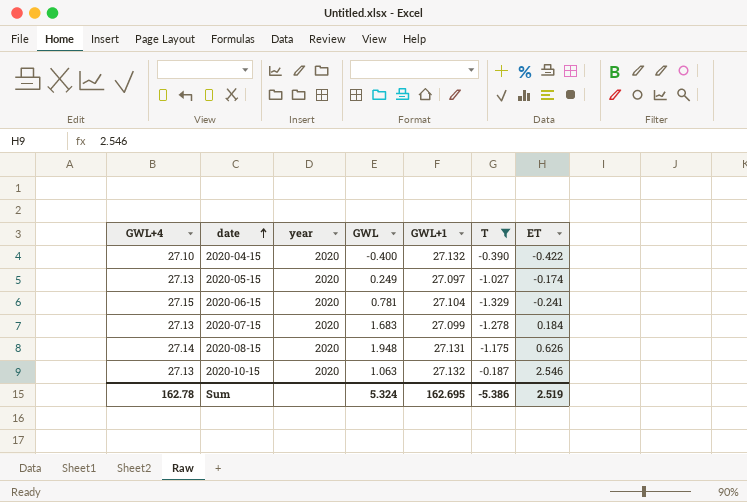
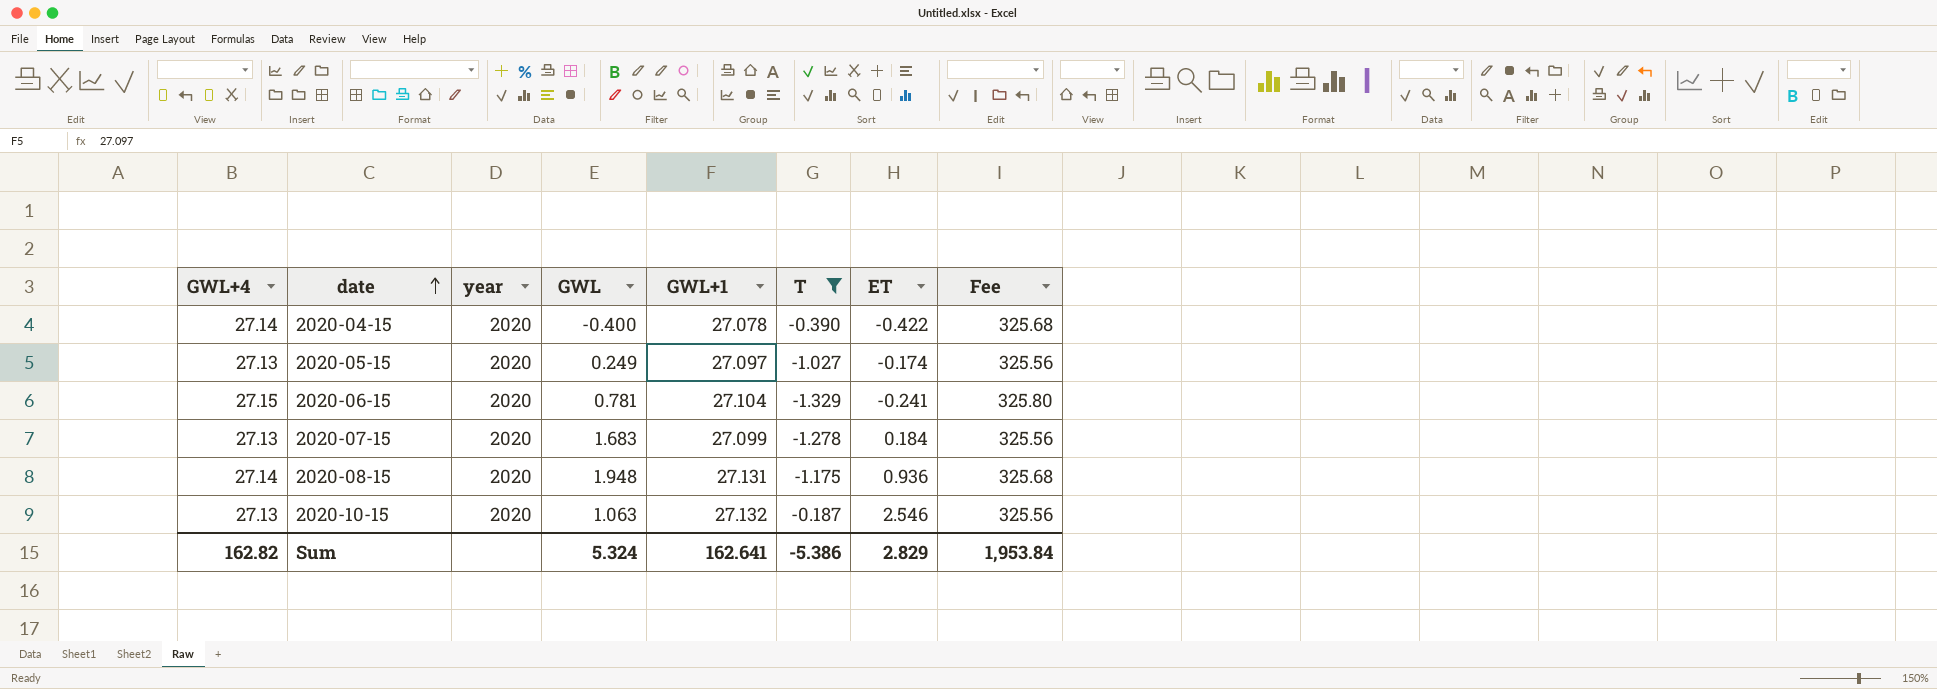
column Fee | formula: none -> [GWL+4] * 12
2020-04-15 | GWL+4: 27.10 -> 27.14
2020-04-15 | GWL+1: 27.132 -> 27.078
2020-08-15 | ET: 0.626 -> 0.936
Sum | GWL+4: 162.78 -> 162.82
Sum | GWL+1: 162.695 -> 162.641
Sum | ET: 2.519 -> 2.829

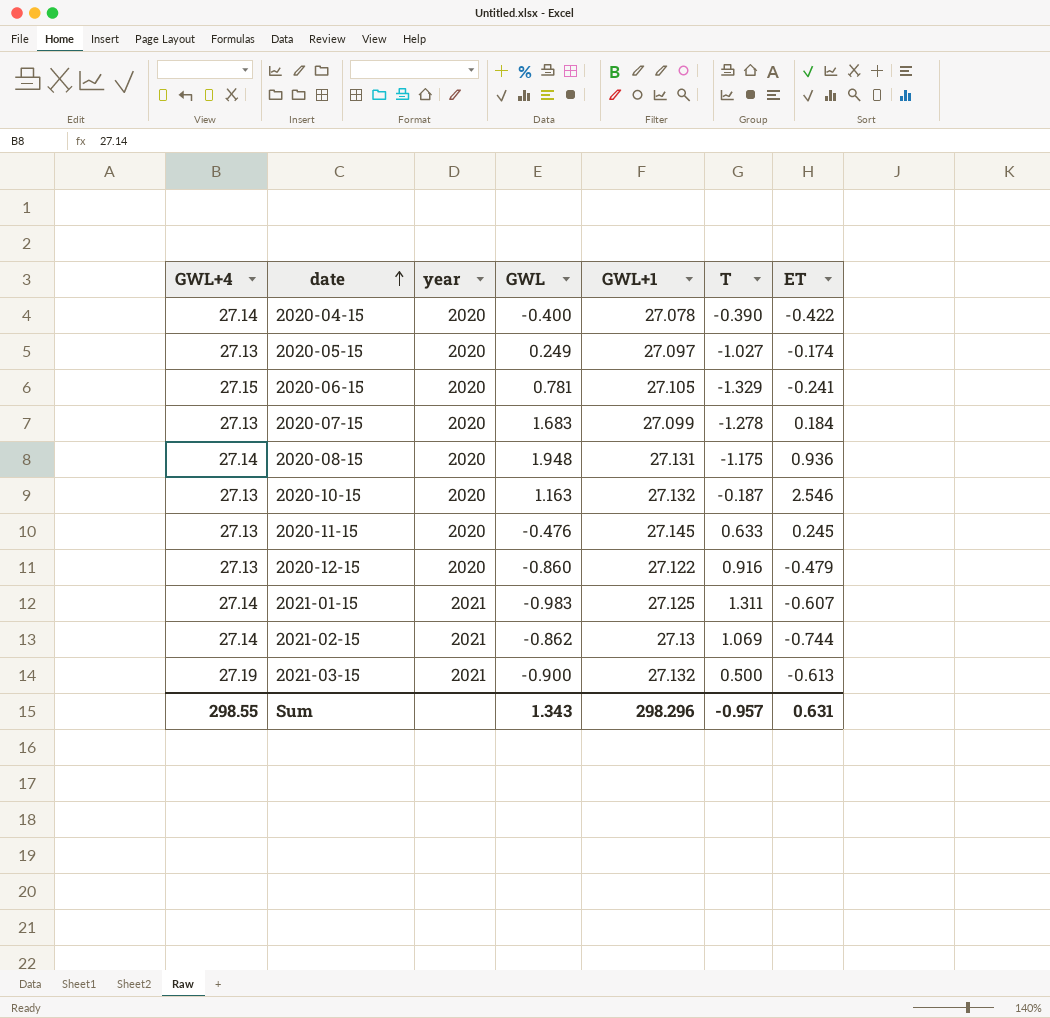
filter: T <= -0.187 -> none
column Fee | formula: [GWL+4] * 12 -> none
2020-06-15 | GWL+1: 27.104 -> 27.105
2020-10-15 | GWL: 1.063 -> 1.163
Sum | GWL+4: 162.82 -> 298.55
Sum | GWL: 5.324 -> 1.343
Sum | GWL+1: 162.641 -> 298.296
Sum | T: -5.386 -> -0.957
Sum | ET: 2.829 -> 0.631

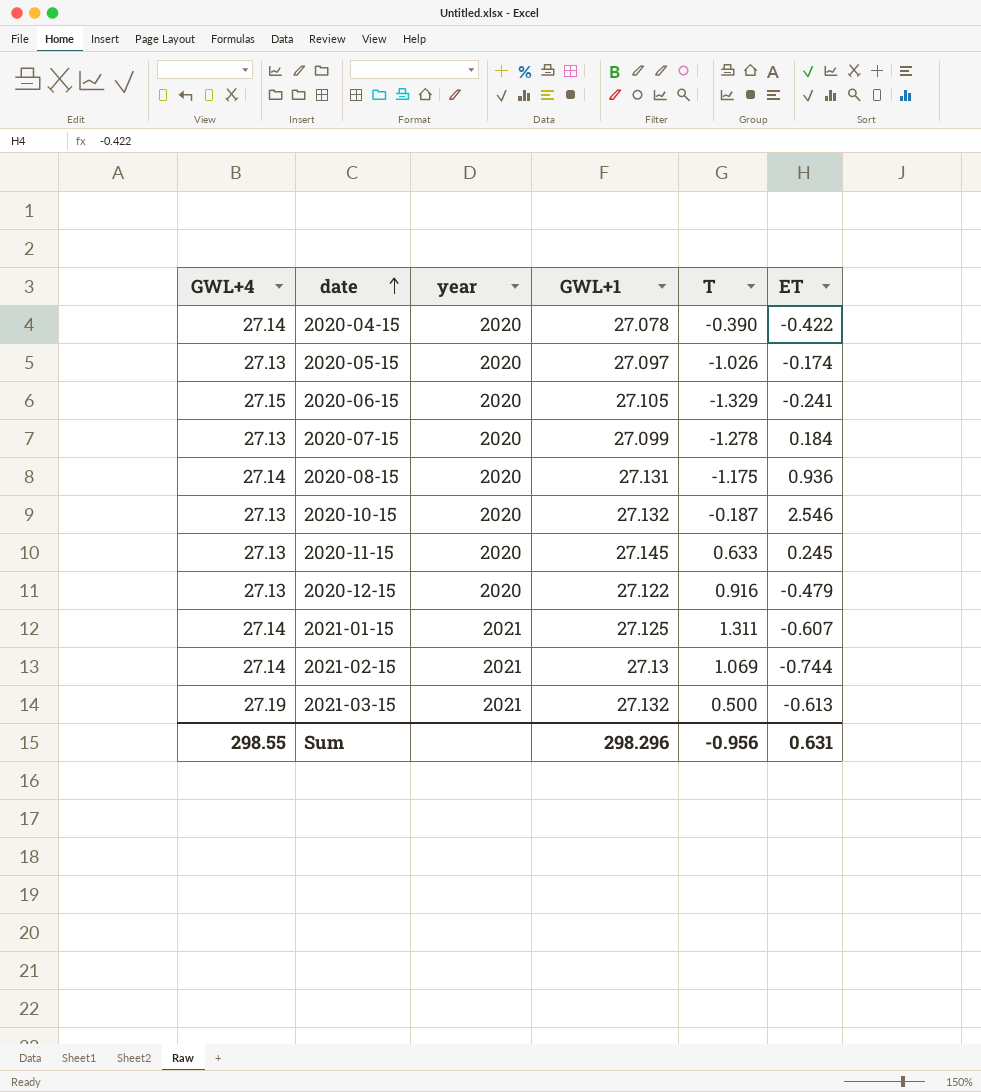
column GWL | position: 4 -> none
2020-05-15 | T: -1.027 -> -1.026
Sum | T: -0.957 -> -0.956

